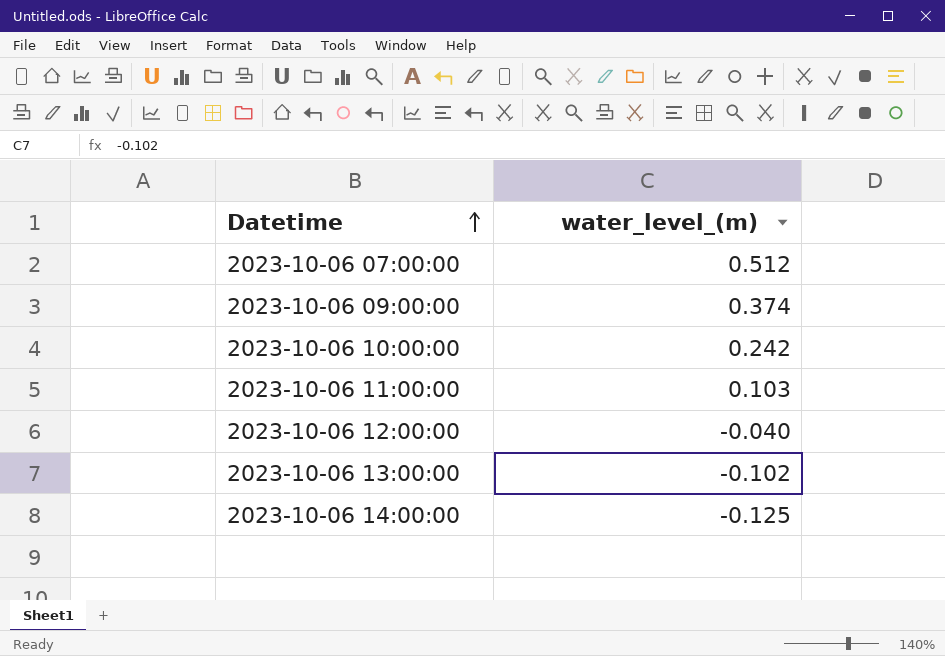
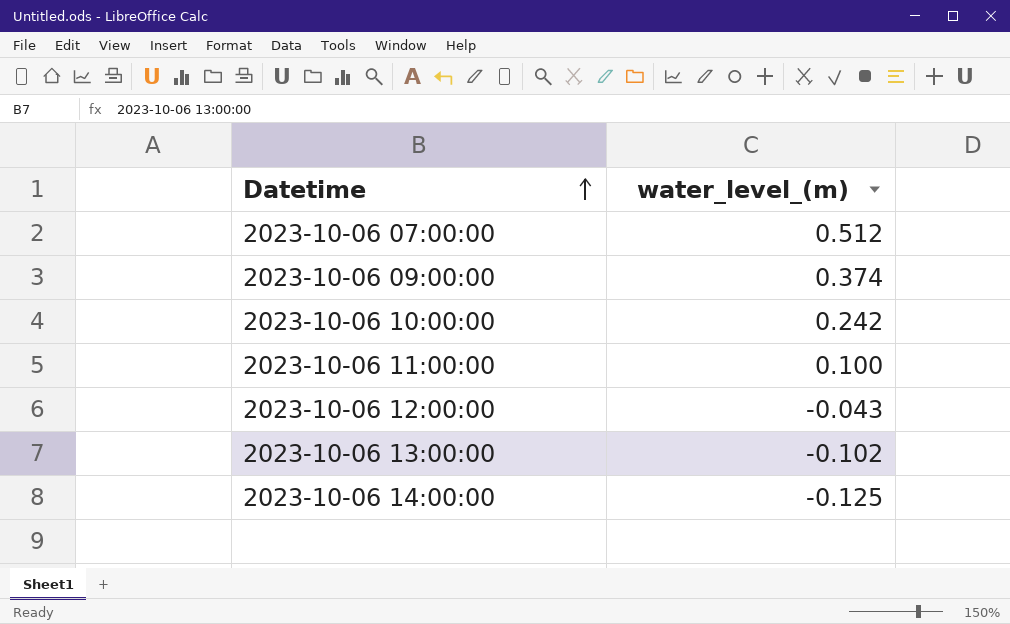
2023-10-06 11:00:00 | water_level_(m): 0.103 -> 0.100
2023-10-06 12:00:00 | water_level_(m): -0.040 -> -0.043

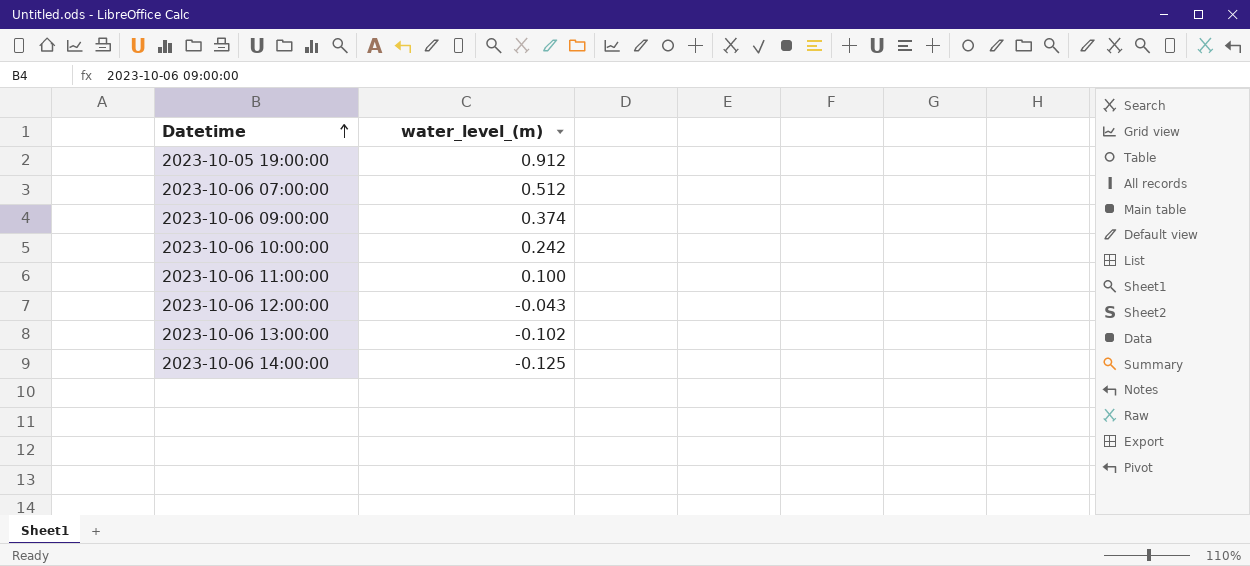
row 2023-10-05 19:00:00: none -> 0.912

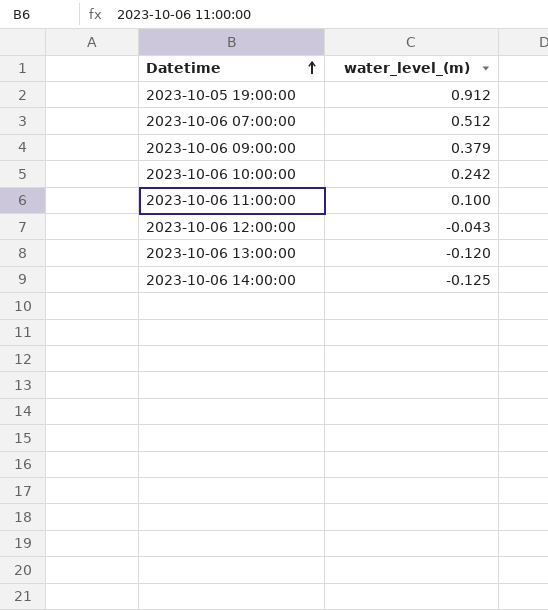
2023-10-06 09:00:00 | water_level_(m): 0.374 -> 0.379
2023-10-06 13:00:00 | water_level_(m): -0.102 -> -0.120

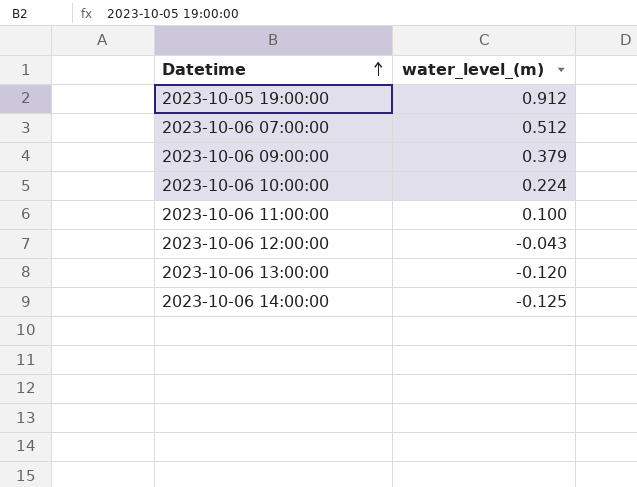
2023-10-06 10:00:00 | water_level_(m): 0.242 -> 0.224

